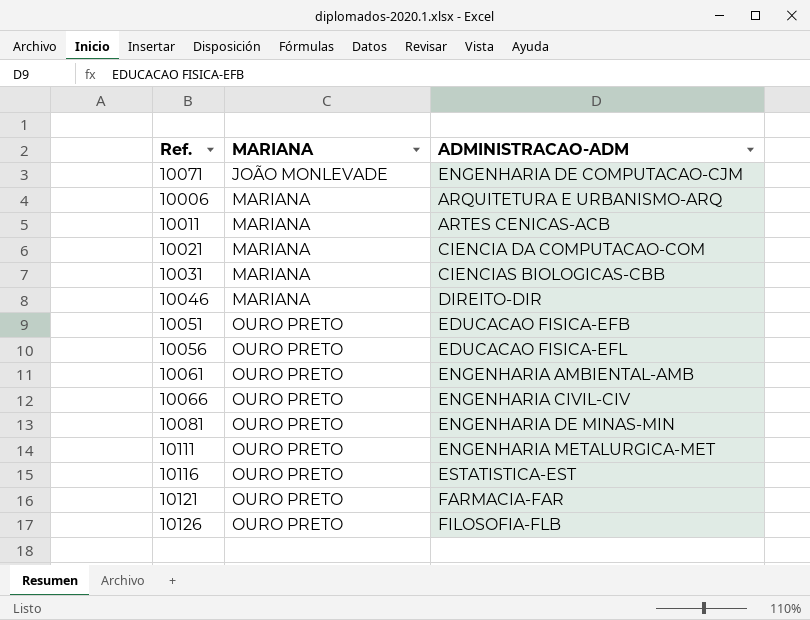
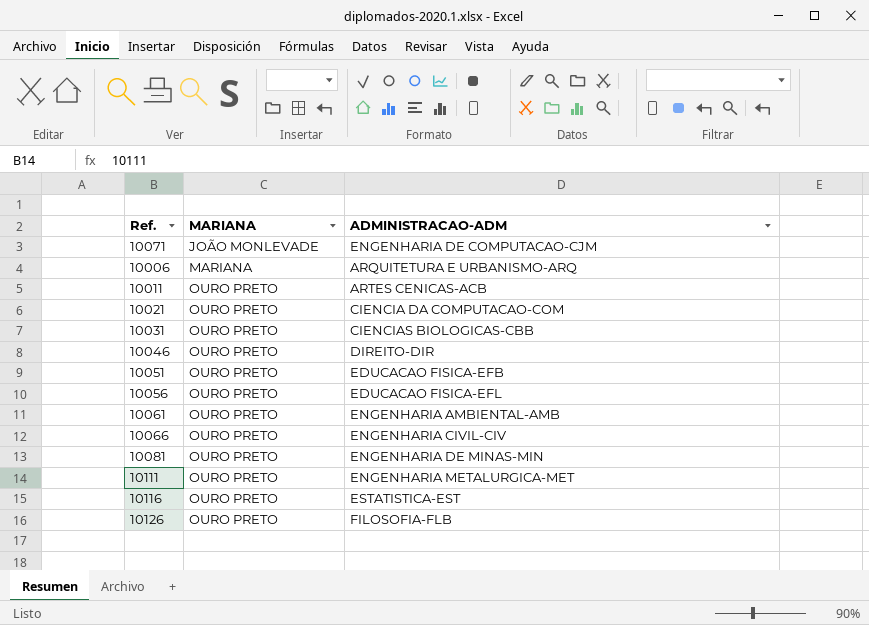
row 10121: OURO PRETO | FARMACIA-FAR -> none
10011 | MARIANA: MARIANA -> OURO PRETO
10021 | MARIANA: MARIANA -> OURO PRETO
10031 | MARIANA: MARIANA -> OURO PRETO
10046 | MARIANA: MARIANA -> OURO PRETO

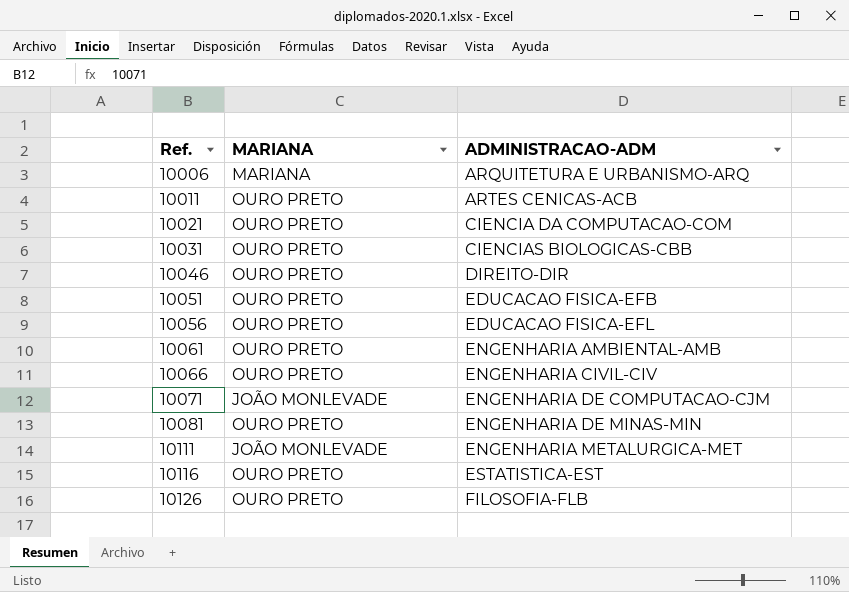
row order: MARIANA ascending -> Ref. ascending
10111 | MARIANA: OURO PRETO -> JOÃO MONLEVADE

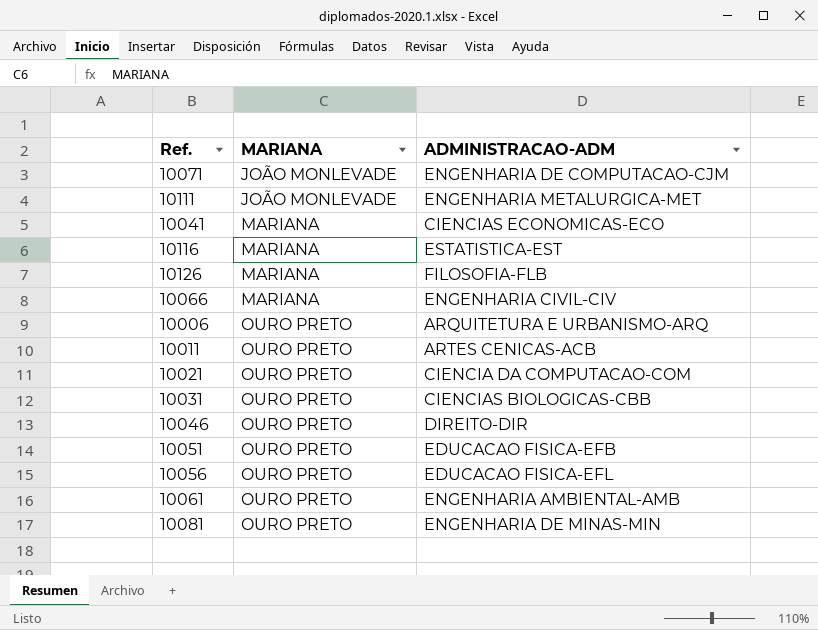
row order: Ref. ascending -> MARIANA ascending
row 10041: none -> MARIANA | CIENCIAS ECONOMICAS-ECO
10116 | MARIANA: OURO PRETO -> MARIANA
10126 | MARIANA: OURO PRETO -> MARIANA
10066 | MARIANA: OURO PRETO -> MARIANA
10006 | MARIANA: MARIANA -> OURO PRETO

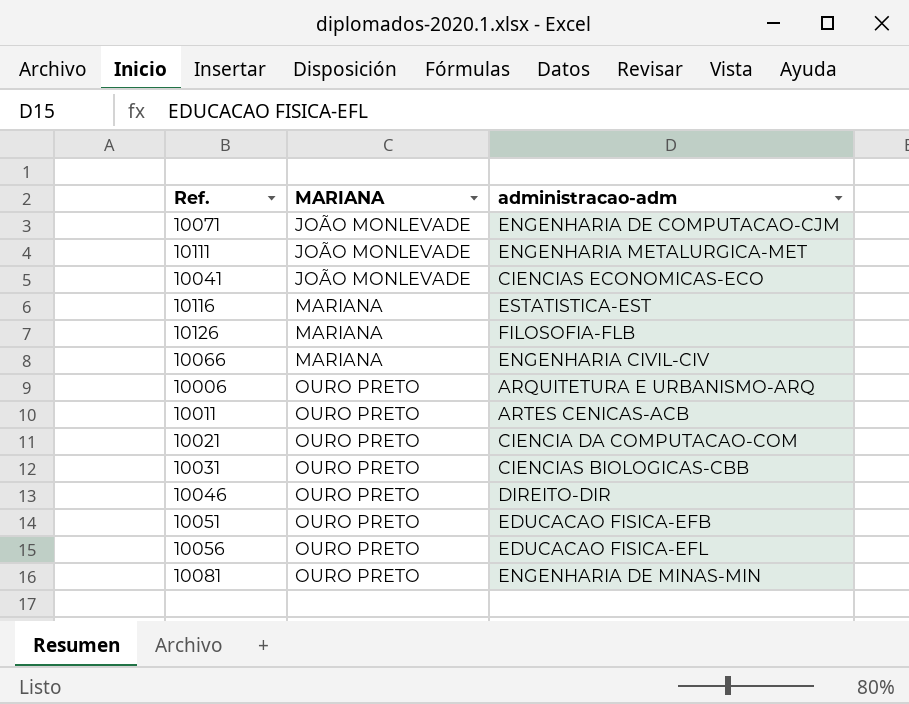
column name: ADMINISTRACAO-ADM -> administracao-adm
row 10061: OURO PRETO | ENGENHARIA AMBIENTAL-AMB -> none
10041 | MARIANA: MARIANA -> JOÃO MONLEVADE

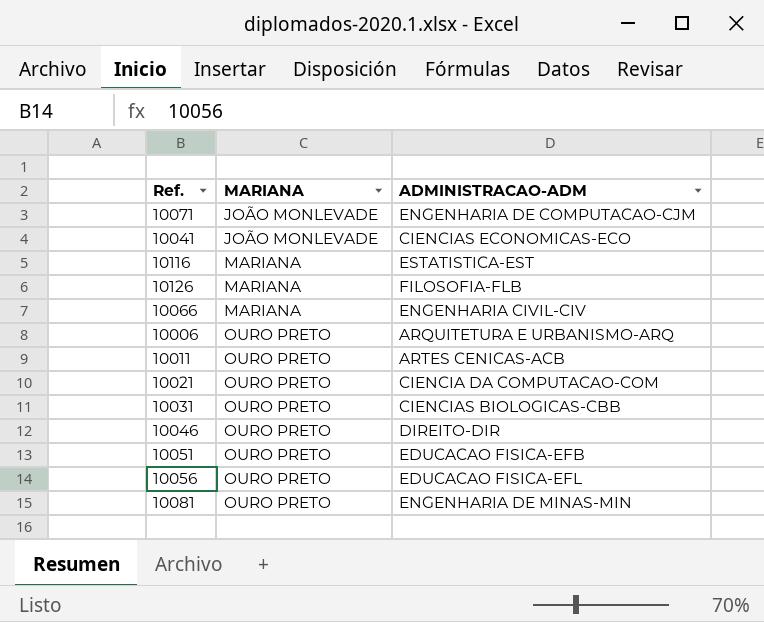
column name: administracao-adm -> ADMINISTRACAO-ADM
row 10111: JOÃO MONLEVADE | ENGENHARIA METALURGICA-MET -> none

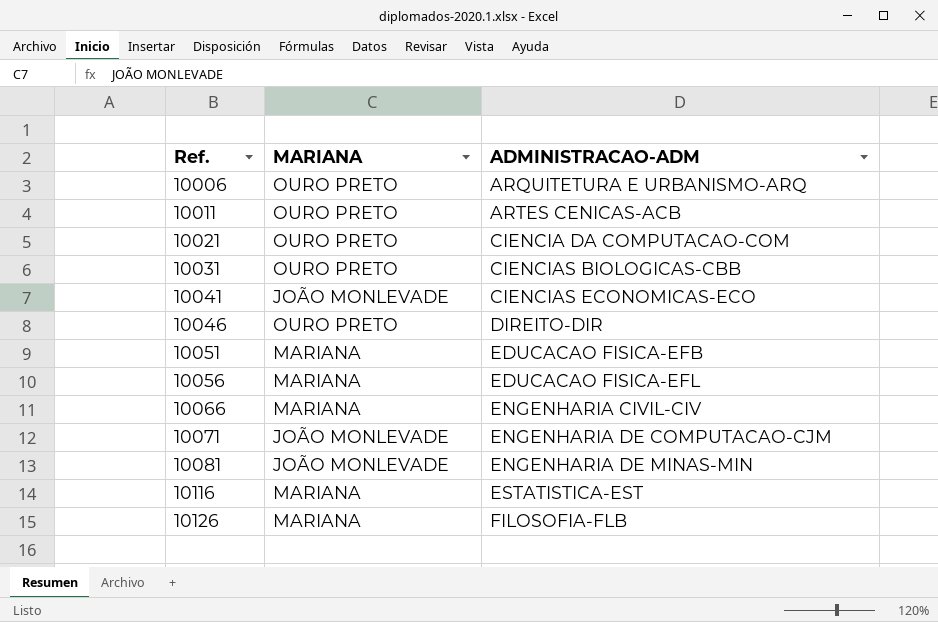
row order: MARIANA ascending -> Ref. ascending
10051 | MARIANA: OURO PRETO -> MARIANA
10056 | MARIANA: OURO PRETO -> MARIANA
10081 | MARIANA: OURO PRETO -> JOÃO MONLEVADE

